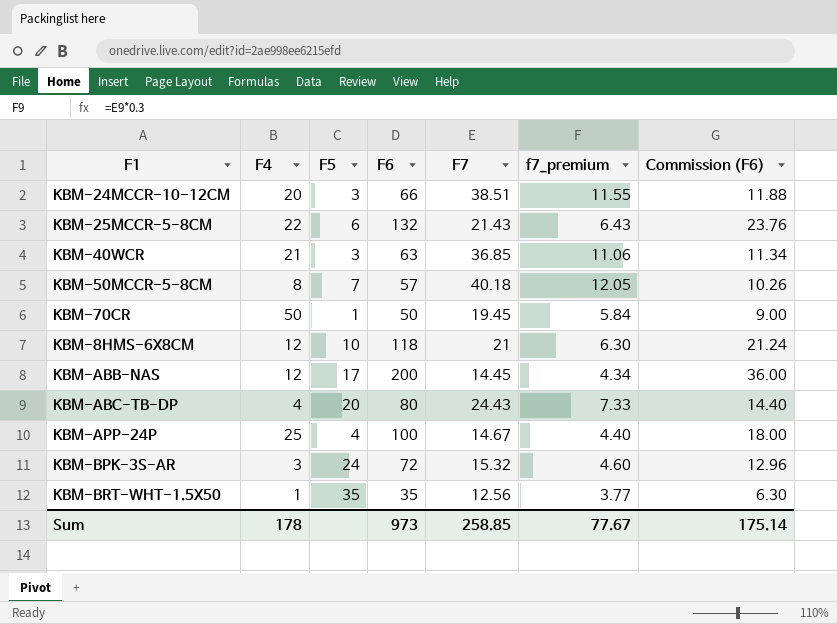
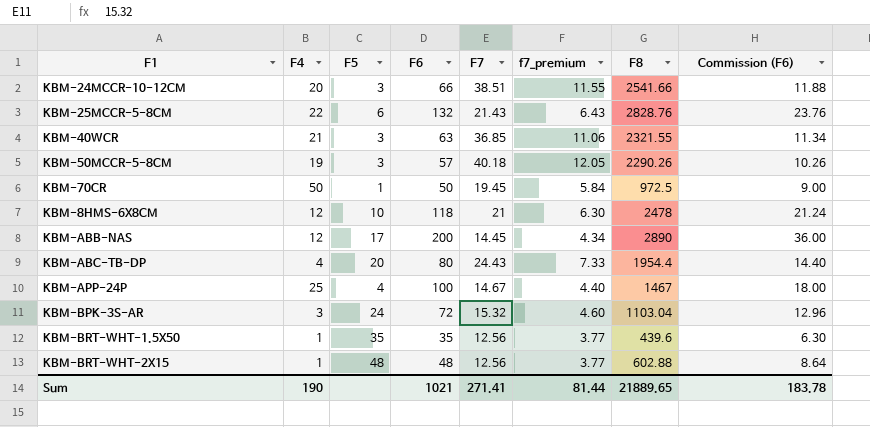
column F8 | formula: none -> [F6] * [F7]
KBM-50MCCR-5-8CM | F4: 8 -> 19
KBM-50MCCR-5-8CM | F5: 7 -> 3
row KBM-BRT-WHT-2X15: none -> 1 | 48 | 48 | 12.56 | 3.77 | 602.88 | 8.64
Sum | F4: 178 -> 190
Sum | F6: 973 -> 1021
Sum | F7: 258.85 -> 271.41
Sum | f7_premium: 77.67 -> 81.44
Sum | Commission (F6): 175.14 -> 183.78

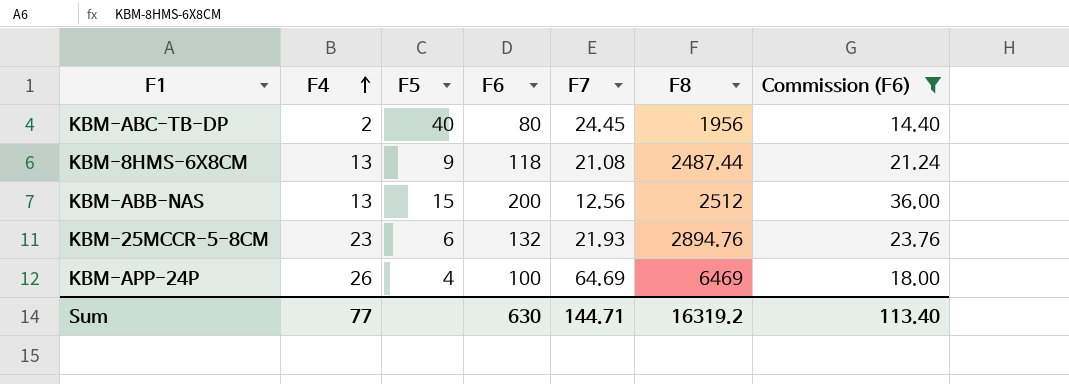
filter: none -> Commission (F6) >= 14.40
row order: none -> F4 ascending
column f7_premium | formula: [F7] * 0.3 -> none
KBM-ABC-TB-DP | F4: 4 -> 2
KBM-ABC-TB-DP | F5: 20 -> 40
KBM-ABC-TB-DP | F7: 24.43 -> 24.45
KBM-ABC-TB-DP | F8: 1954.4 -> 1956
KBM-8HMS-6X8CM | F4: 12 -> 13
KBM-8HMS-6X8CM | F5: 10 -> 9
KBM-8HMS-6X8CM | F7: 21 -> 21.08
KBM-8HMS-6X8CM | F8: 2478 -> 2487.44
KBM-ABB-NAS | F4: 12 -> 13
KBM-ABB-NAS | F5: 17 -> 15
KBM-ABB-NAS | F7: 14.45 -> 12.56
KBM-ABB-NAS | F8: 2890 -> 2512
KBM-25MCCR-5-8CM | F4: 22 -> 23
KBM-25MCCR-5-8CM | F7: 21.43 -> 21.93
KBM-25MCCR-5-8CM | F8: 2828.76 -> 2894.76
KBM-APP-24P | F4: 25 -> 26
KBM-APP-24P | F7: 14.67 -> 64.69
KBM-APP-24P | F8: 1467 -> 6469
Sum | F4: 190 -> 77
Sum | F6: 1021 -> 630
Sum | F7: 271.41 -> 144.71
Sum | F8: 21889.65 -> 16319.2
Sum | Commission (F6): 183.78 -> 113.40

